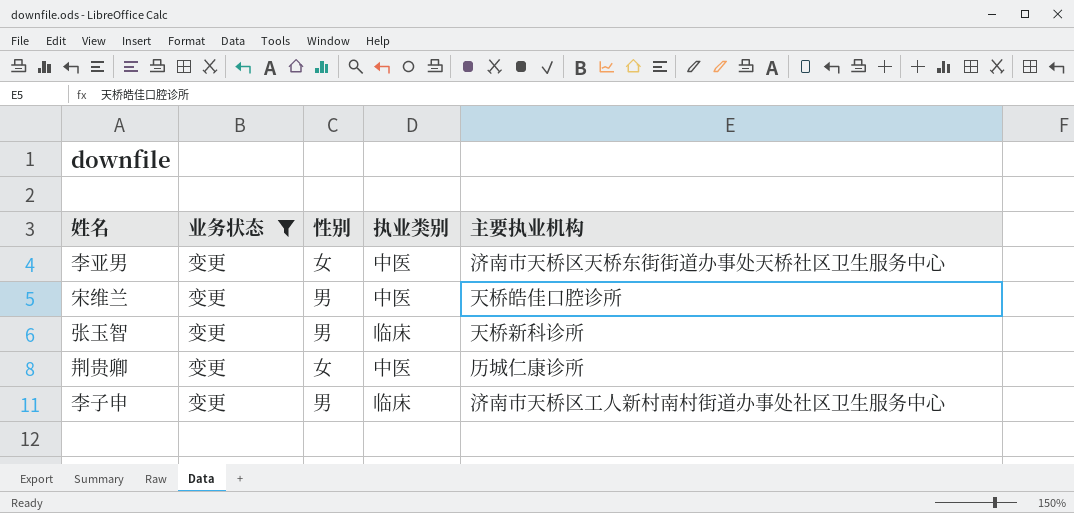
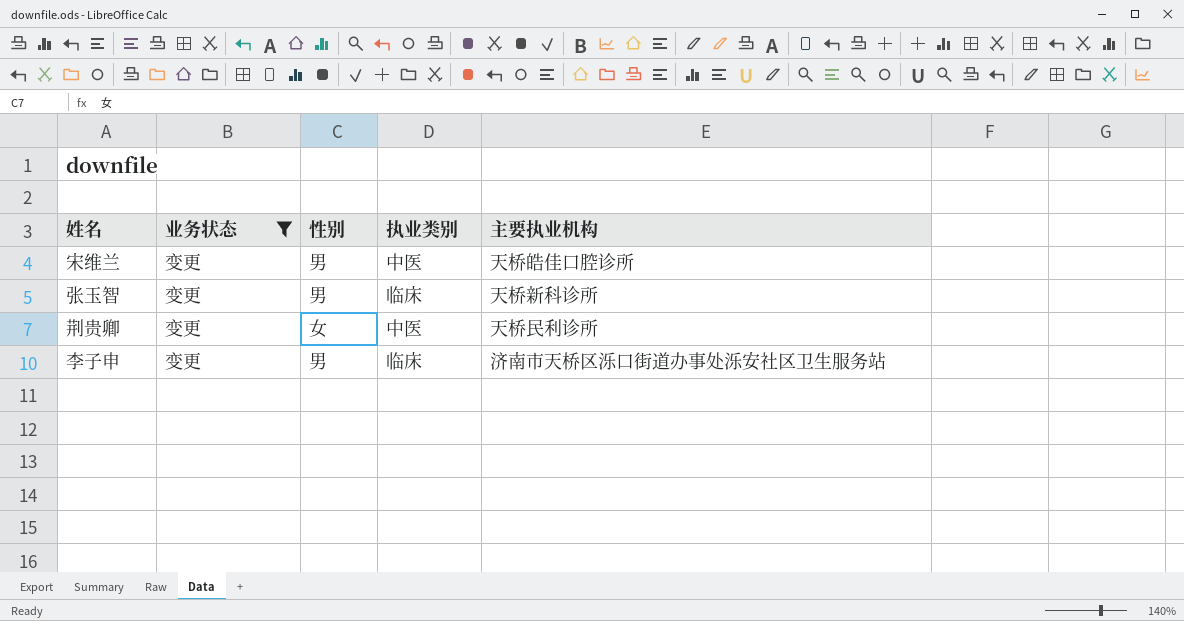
row 李亚男: 变更 | 女 | 中医 | 济南市天桥区天桥东街街道办事处天桥社区卫生服务中心 -> none
荆贵卿 | 主要执业机构: 历城仁康诊所 -> 天桥民利诊所
李子申 | 主要执业机构: 济南市天桥区工人新村南村街道办事处社区卫生服务中心 -> 济南市天桥区泺口街道办事处泺安社区卫生服务站

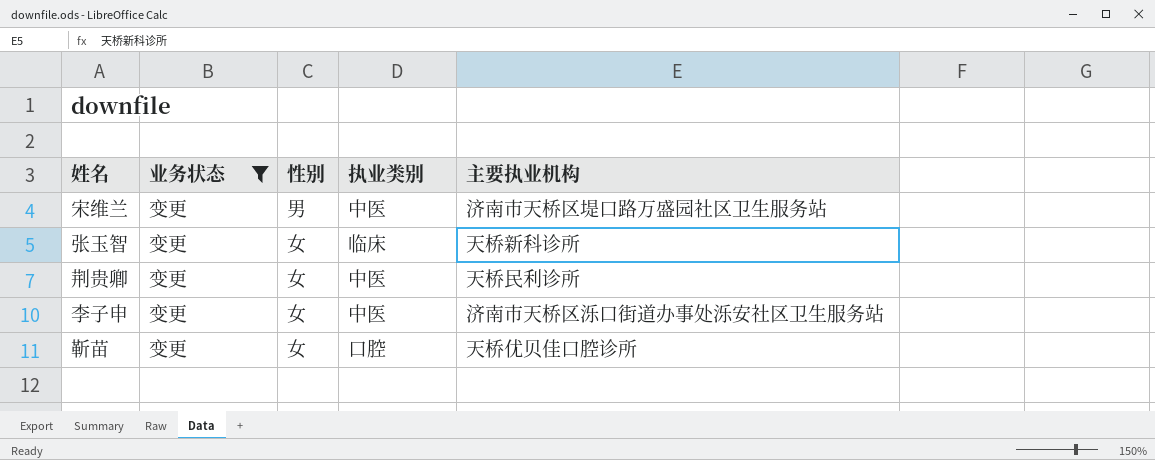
宋维兰 | 主要执业机构: 天桥皓佳口腔诊所 -> 济南市天桥区堤口路万盛园社区卫生服务站
张玉智 | 性别: 男 -> 女
李子申 | 性别: 男 -> 女
李子申 | 执业类别: 临床 -> 中医
row 靳苗: none -> 变更 | 女 | 口腔 | 天桥优贝佳口腔诊所

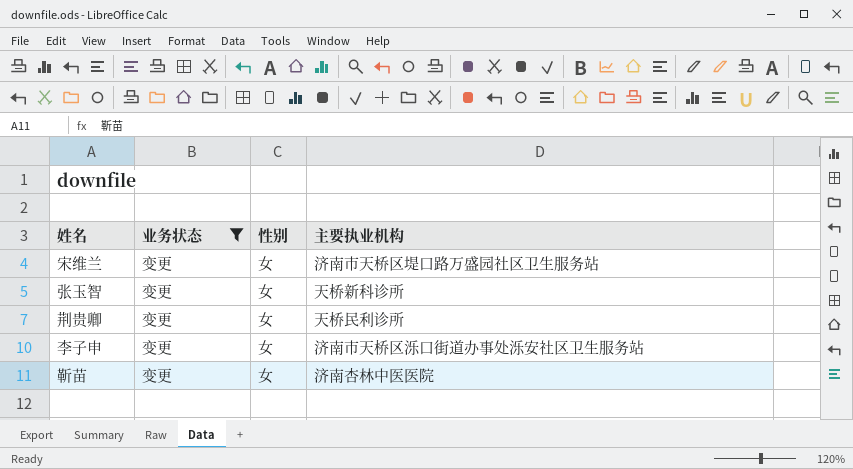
column 执业类别 | position: 4 -> none
宋维兰 | 性别: 男 -> 女
靳苗 | 主要执业机构: 天桥优贝佳口腔诊所 -> 济南杏林中医医院

